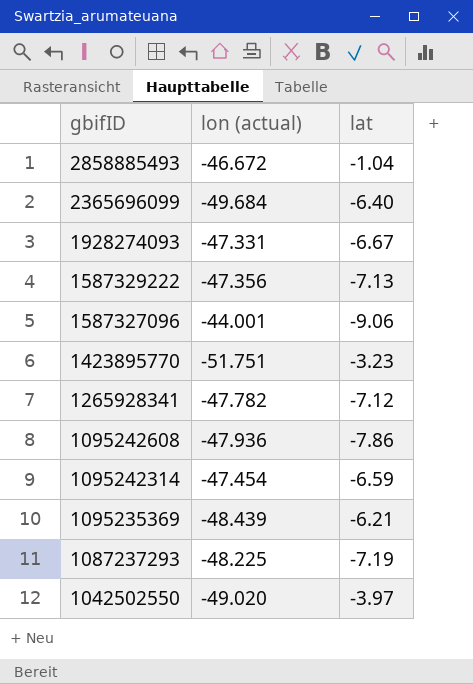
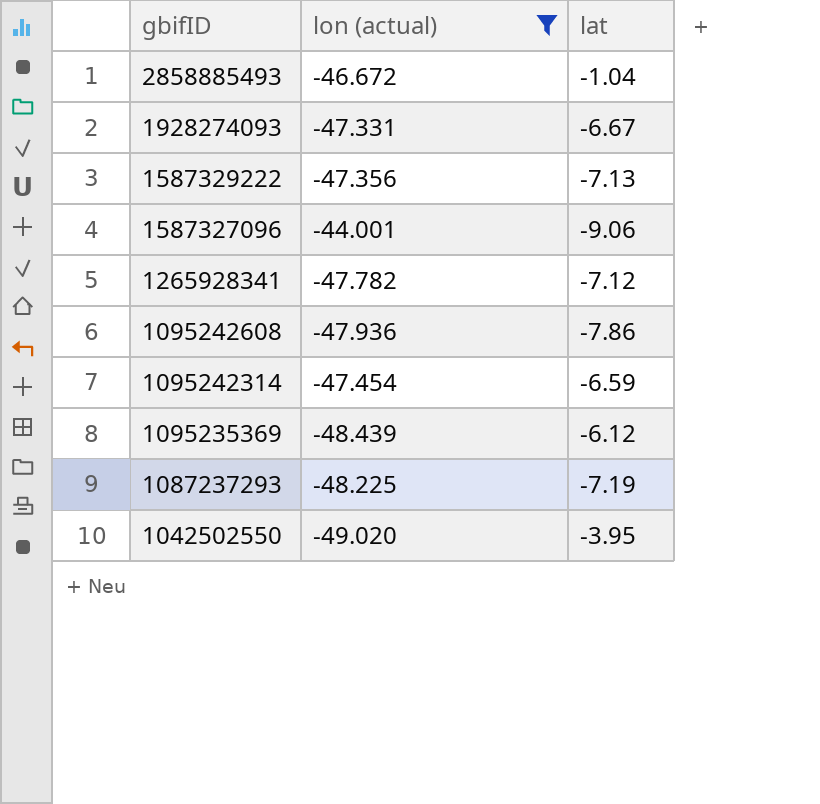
filter: none -> lon (actual) >= -49.020
1095235369 | lat: -6.21 -> -6.12
1042502550 | lat: -3.97 -> -3.95

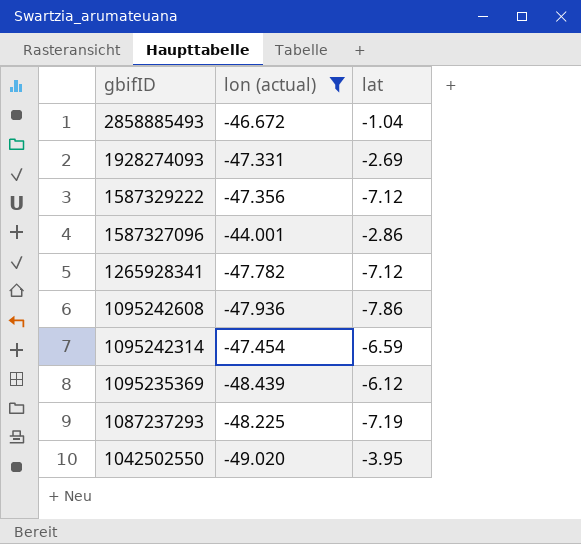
1928274093 | lat: -6.67 -> -2.69
1587329222 | lat: -7.13 -> -7.12
1587327096 | lat: -9.06 -> -2.86

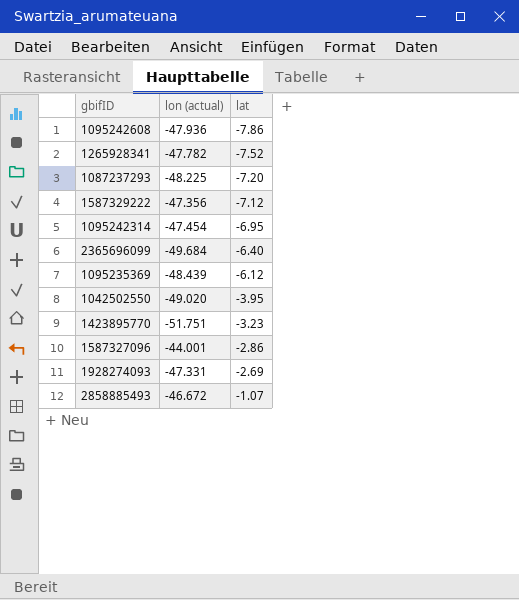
filter: lon (actual) >= -49.020 -> none
row order: gbifID descending -> lat ascending
1265928341 | lat: -7.12 -> -7.52
1087237293 | lat: -7.19 -> -7.20
1095242314 | lat: -6.59 -> -6.95
2858885493 | lat: -1.04 -> -1.07

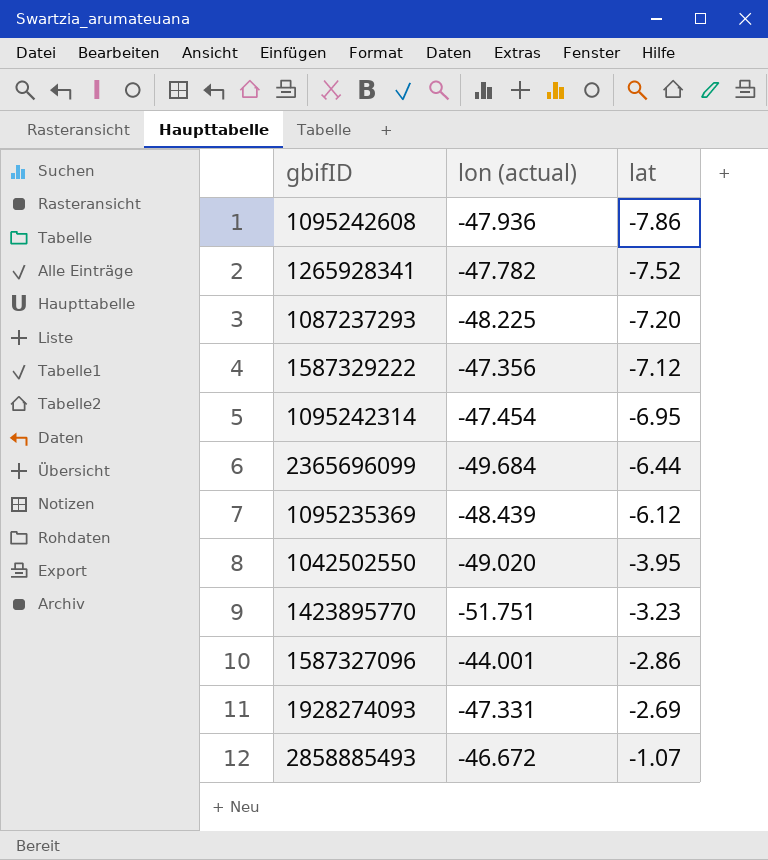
2365696099 | lat: -6.40 -> -6.44

